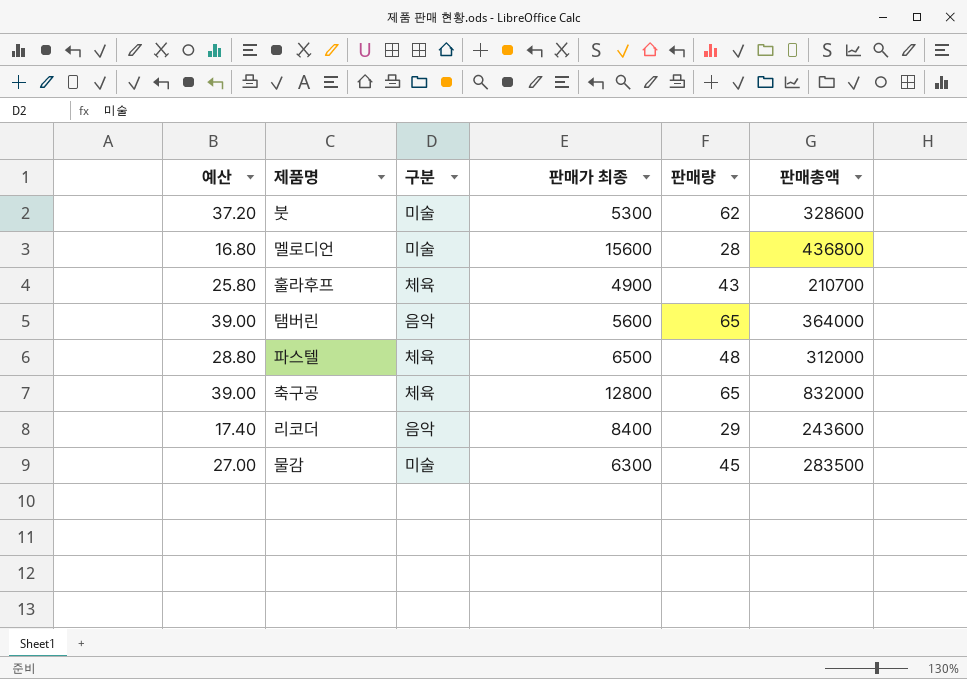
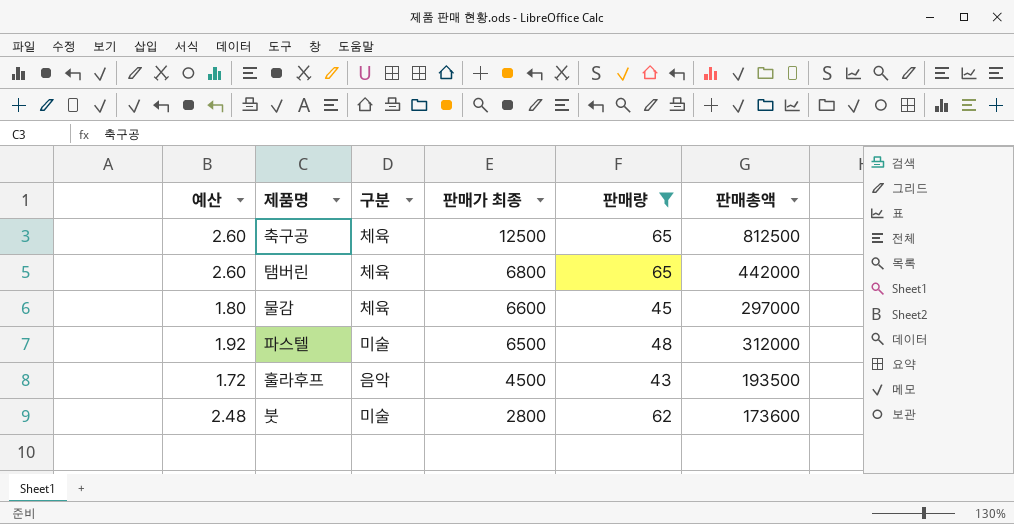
filter: none -> 판매량 >= 43
row order: none -> 판매가 최종 descending
column 예산 | formula: [판매량] * 0.6 -> [판매량] * 0.04
축구공 | 판매가 최종: 12800 -> 12500
축구공 | 판매총액: 832000 -> 812500
탬버린 | 구분: 음악 -> 체육
탬버린 | 판매가 최종: 5600 -> 6800
탬버린 | 판매총액: 364000 -> 442000
물감 | 구분: 미술 -> 체육
물감 | 판매가 최종: 6300 -> 6600
물감 | 판매총액: 283500 -> 297000
파스텔 | 구분: 체육 -> 미술
훌라후프 | 구분: 체육 -> 음악
훌라후프 | 판매가 최종: 4900 -> 4500
훌라후프 | 판매총액: 210700 -> 193500
붓 | 판매가 최종: 5300 -> 2800
붓 | 판매총액: 328600 -> 173600

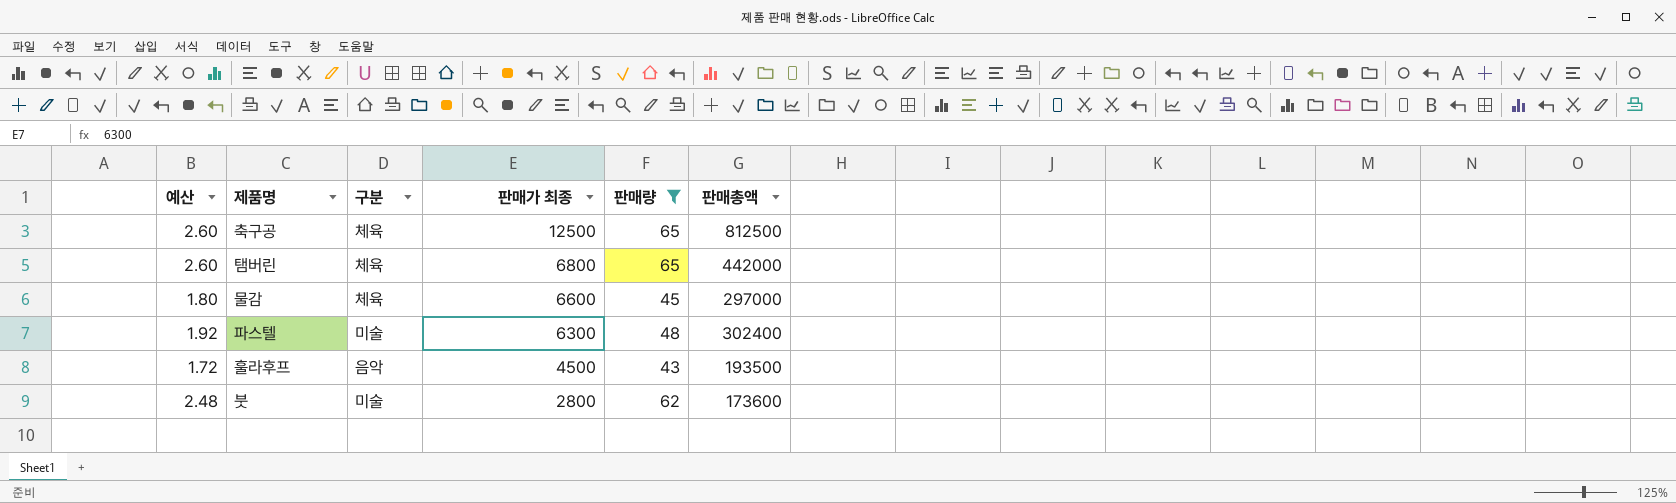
파스텔 | 판매가 최종: 6500 -> 6300
파스텔 | 판매총액: 312000 -> 302400

